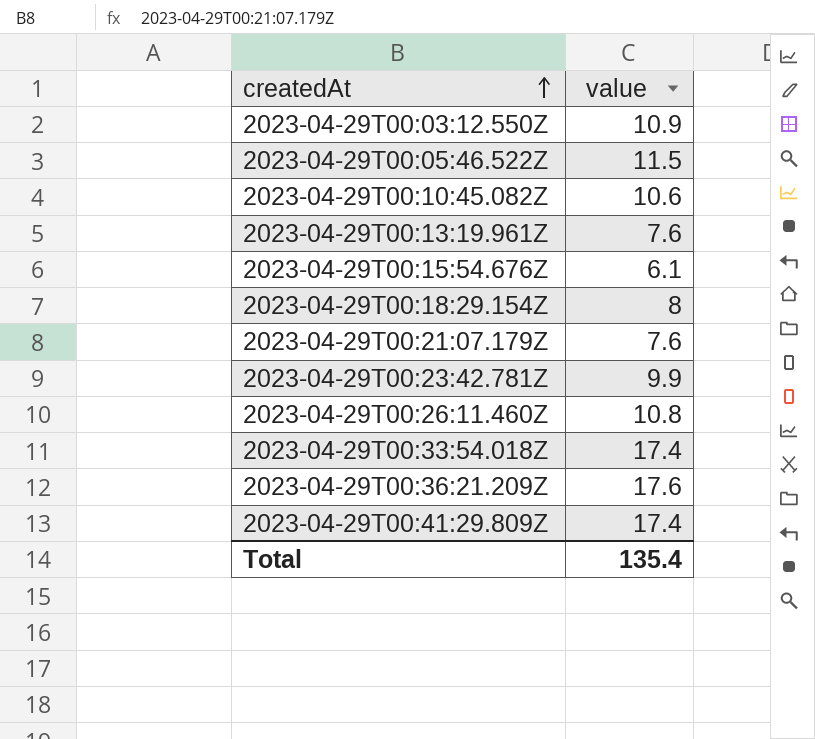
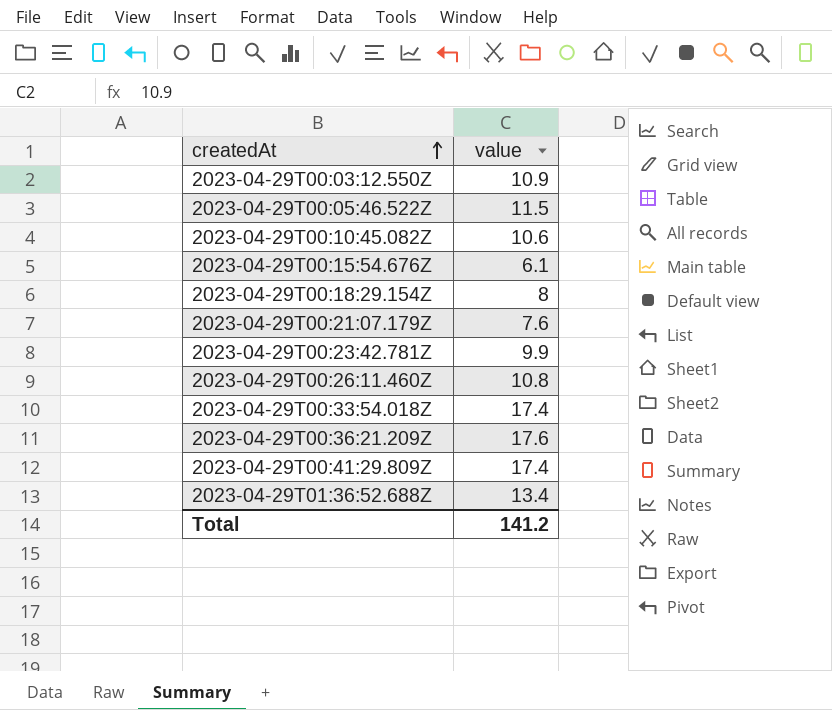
row 2023-04-29T00:13:19.961Z: 7.6 -> none
row 2023-04-29T01:36:52.688Z: none -> 13.4
Total | value: 135.4 -> 141.2

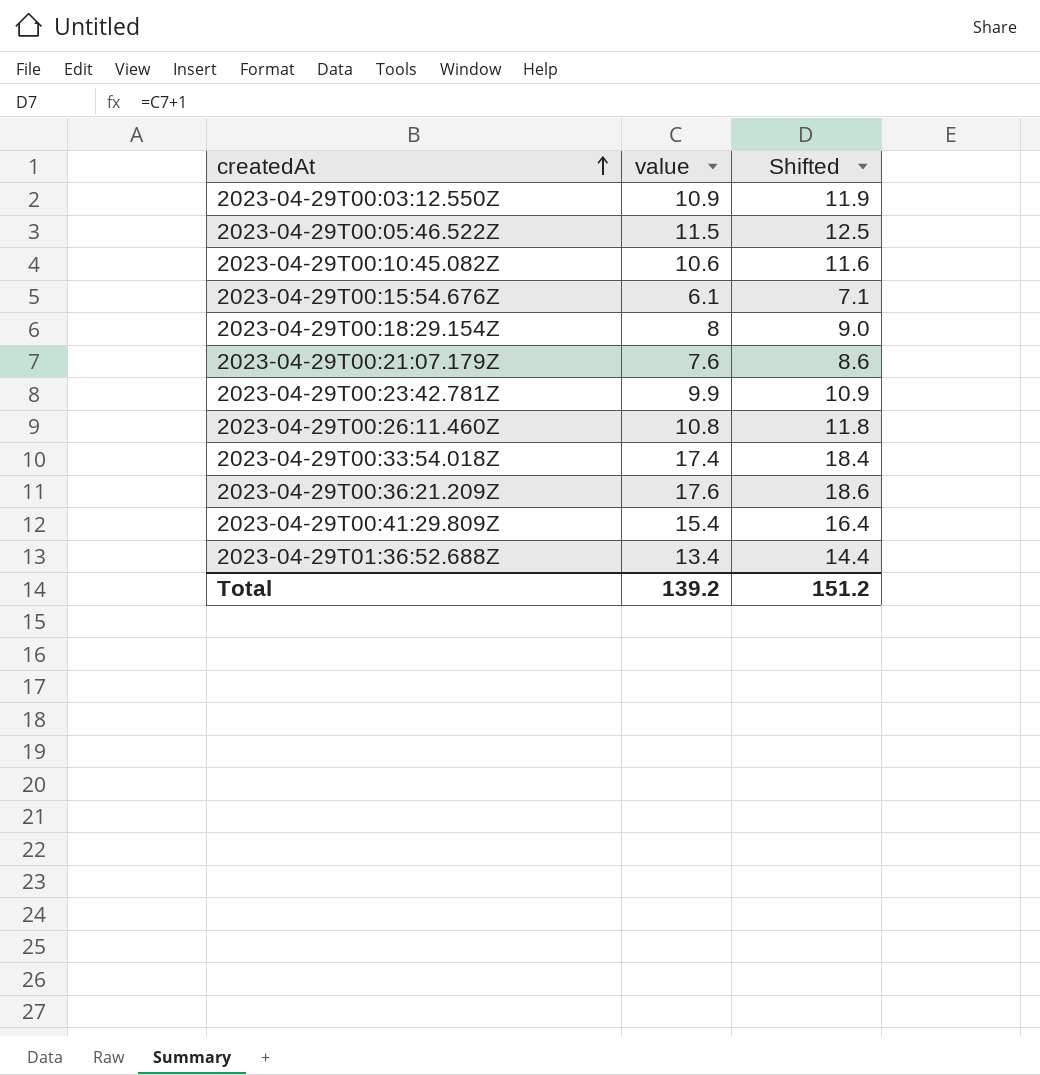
column Shifted | formula: none -> [value] + 1
2023-04-29T00:41:29.809Z | value: 17.4 -> 15.4
Total | value: 141.2 -> 139.2

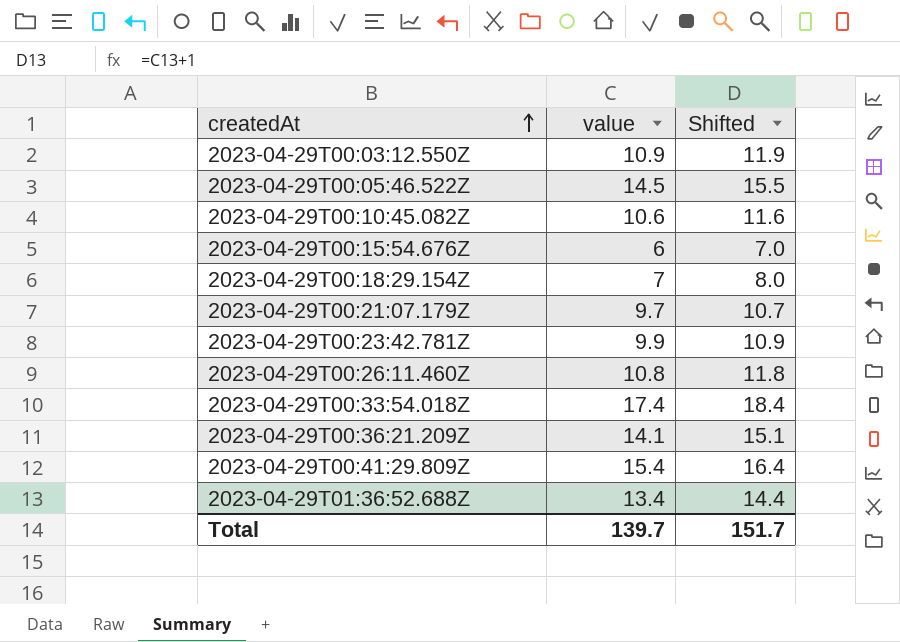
2023-04-29T00:05:46.522Z | value: 11.5 -> 14.5
2023-04-29T00:05:46.522Z | Shifted: 12.5 -> 15.5
2023-04-29T00:15:54.676Z | value: 6.1 -> 6
2023-04-29T00:15:54.676Z | Shifted: 7.1 -> 7.0
2023-04-29T00:18:29.154Z | value: 8 -> 7
2023-04-29T00:18:29.154Z | Shifted: 9.0 -> 8.0
2023-04-29T00:21:07.179Z | value: 7.6 -> 9.7
2023-04-29T00:21:07.179Z | Shifted: 8.6 -> 10.7
2023-04-29T00:36:21.209Z | value: 17.6 -> 14.1
2023-04-29T00:36:21.209Z | Shifted: 18.6 -> 15.1
Total | value: 139.2 -> 139.7
Total | Shifted: 151.2 -> 151.7

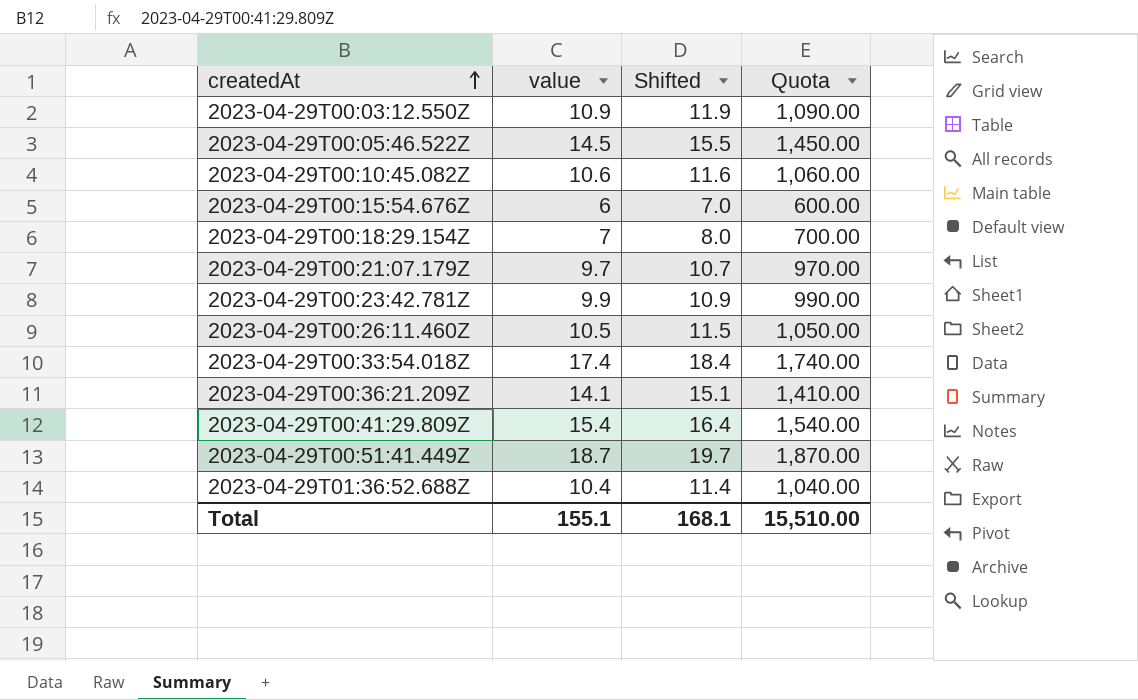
column Quota | formula: none -> [value] * 100
2023-04-29T00:26:11.460Z | value: 10.8 -> 10.5
2023-04-29T00:26:11.460Z | Shifted: 11.8 -> 11.5
row 2023-04-29T00:51:41.449Z: none -> 18.7 | 19.7 | 1,870.00
2023-04-29T01:36:52.688Z | value: 13.4 -> 10.4
2023-04-29T01:36:52.688Z | Shifted: 14.4 -> 11.4
Total | value: 139.7 -> 155.1
Total | Shifted: 151.7 -> 168.1

